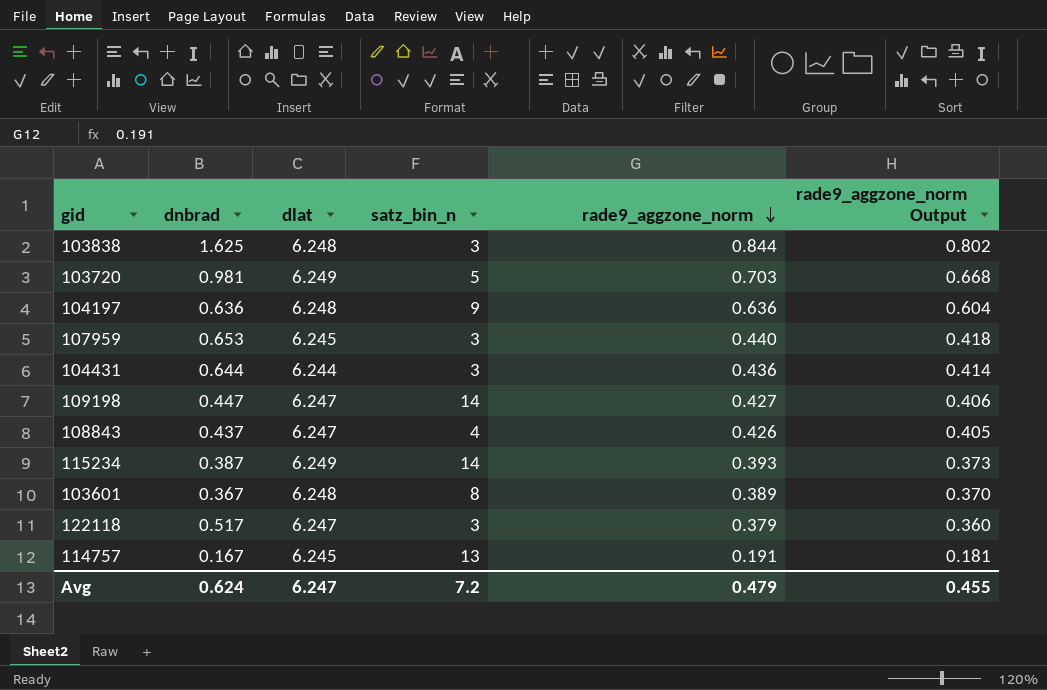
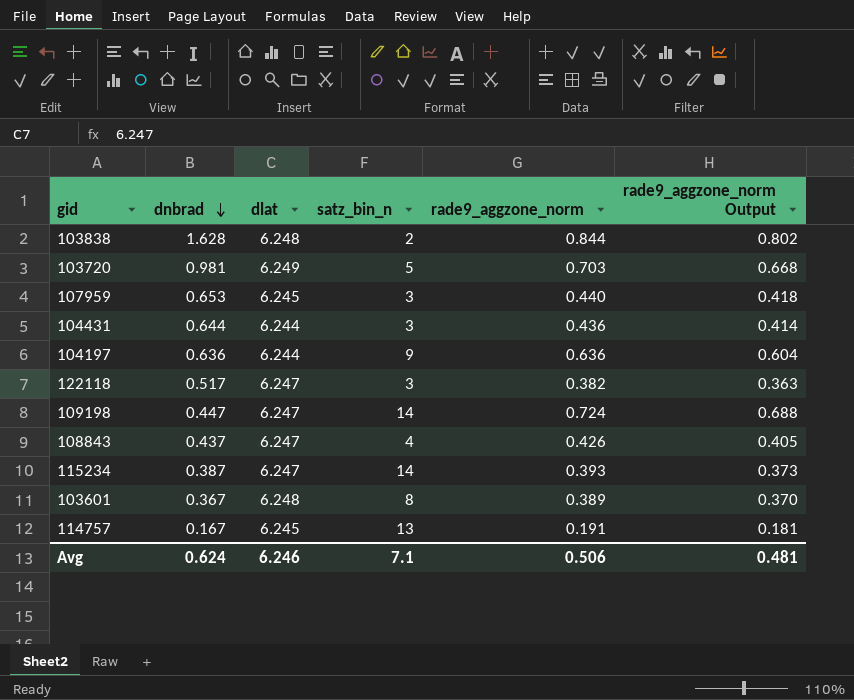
row order: rade9_aggzone_norm descending -> dnbrad descending
103838 | dnbrad: 1.625 -> 1.628
103838 | satz_bin_n: 3 -> 2
104197 | dlat: 6.248 -> 6.244
122118 | rade9_aggzone_norm: 0.379 -> 0.382
122118 | rade9_aggzone_norm Output: 0.360 -> 0.363
109198 | rade9_aggzone_norm: 0.427 -> 0.724
109198 | rade9_aggzone_norm Output: 0.406 -> 0.688
115234 | dlat: 6.249 -> 6.247
Avg | dlat: 6.247 -> 6.246
Avg | satz_bin_n: 7.2 -> 7.1
Avg | rade9_aggzone_norm: 0.479 -> 0.506
Avg | rade9_aggzone_norm Output: 0.455 -> 0.481

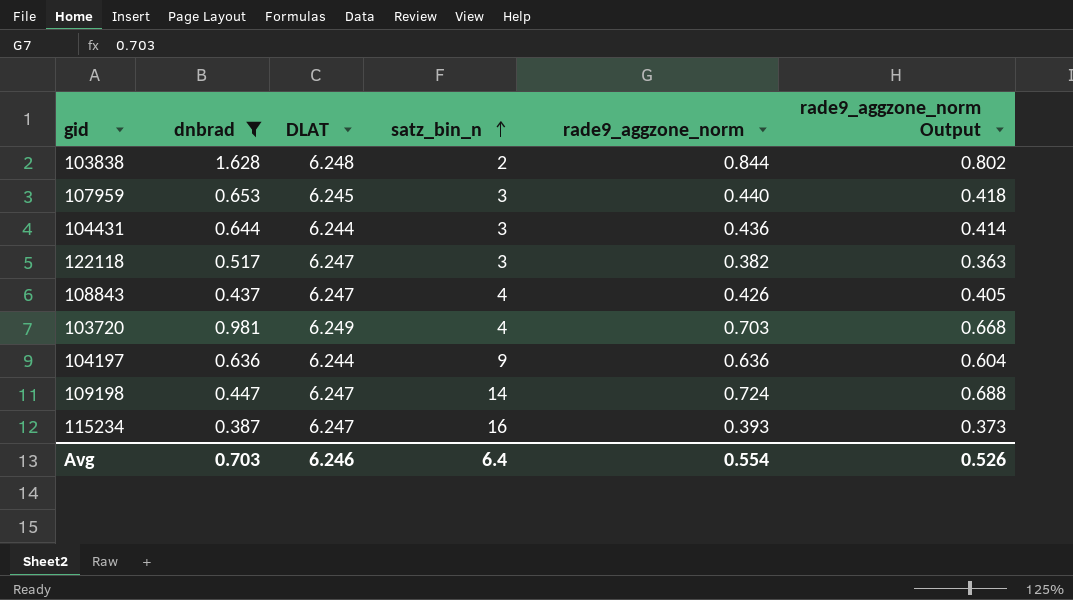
filter: none -> dnbrad >= 0.387
row order: dnbrad descending -> satz_bin_n ascending
column name: dlat -> DLAT
103720 | satz_bin_n: 5 -> 4
115234 | satz_bin_n: 14 -> 16
Avg | dnbrad: 0.624 -> 0.703
Avg | satz_bin_n: 7.1 -> 6.4
Avg | rade9_aggzone_norm: 0.506 -> 0.554
Avg | rade9_aggzone_norm Output: 0.481 -> 0.526

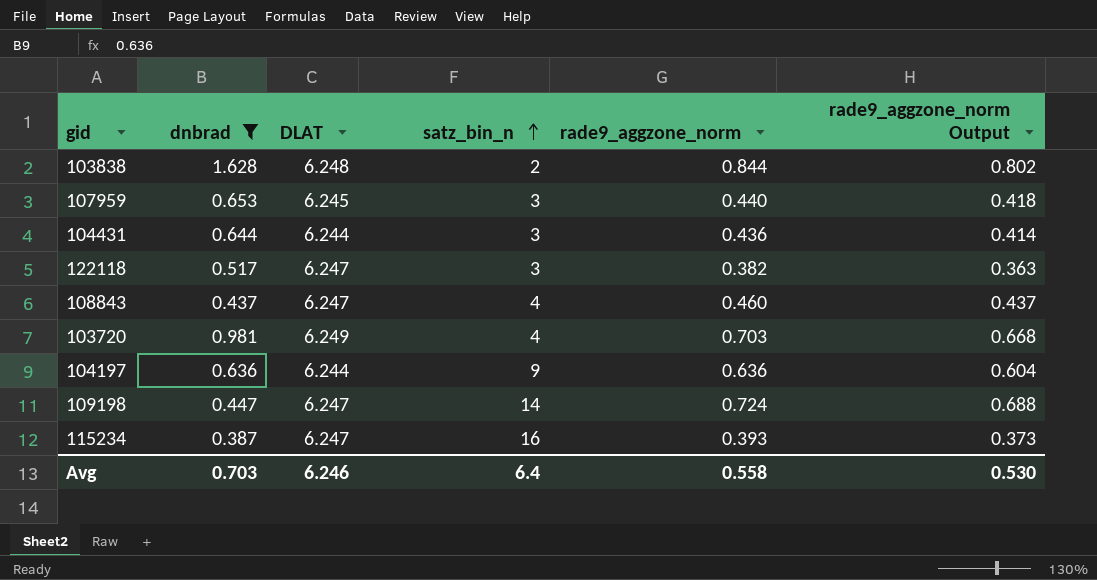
108843 | rade9_aggzone_norm: 0.426 -> 0.460
108843 | rade9_aggzone_norm Output: 0.405 -> 0.437
Avg | rade9_aggzone_norm: 0.554 -> 0.558
Avg | rade9_aggzone_norm Output: 0.526 -> 0.530

